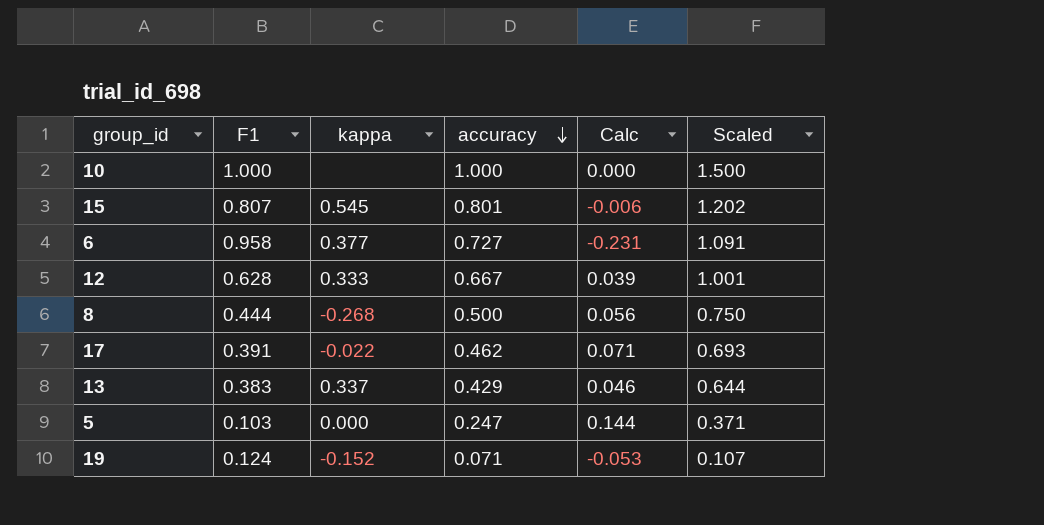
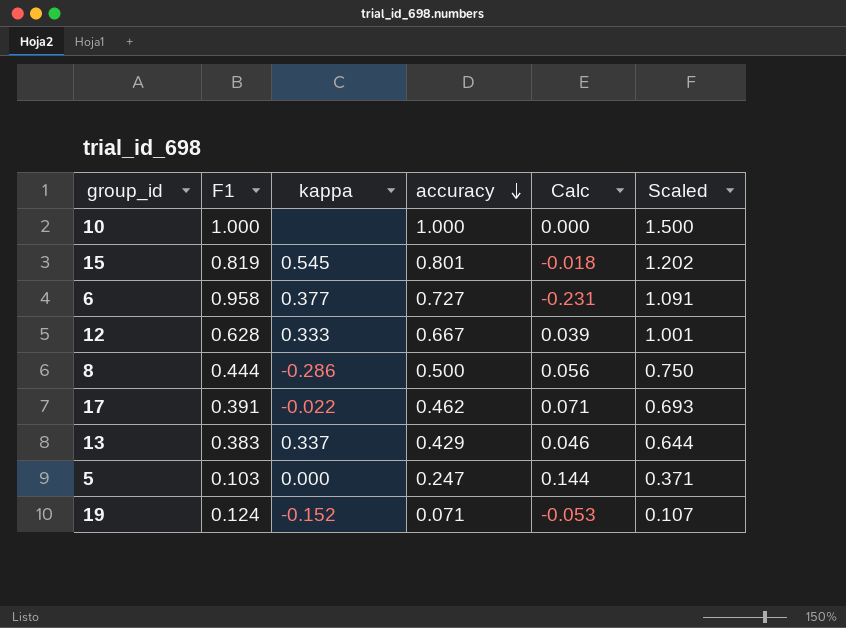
15 | F1: 0.807 -> 0.819
15 | Calc: -0.006 -> -0.018
8 | kappa: -0.268 -> -0.286

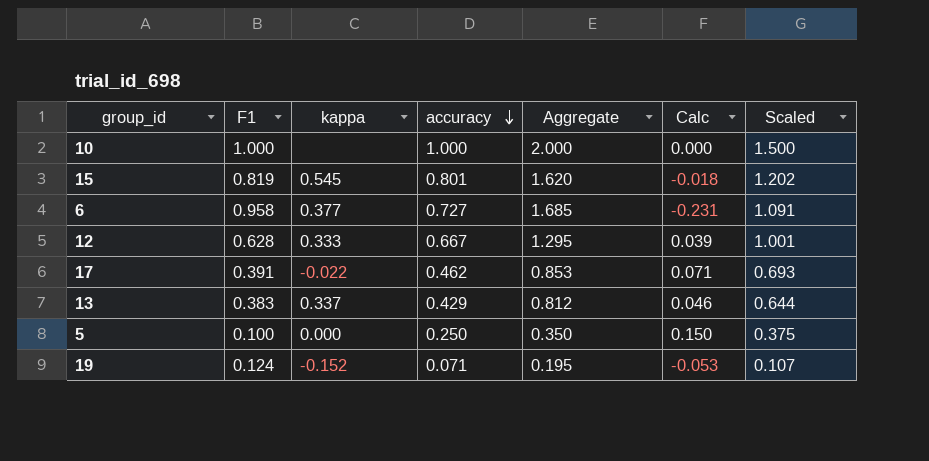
column Aggregate | formula: none -> [F1] + [accuracy]
row 8: 0.444 | -0.286 | 0.500 | 0.056 | 0.750 -> none
5 | F1: 0.103 -> 0.100
5 | accuracy: 0.247 -> 0.250
5 | Calc: 0.144 -> 0.150
5 | Scaled: 0.371 -> 0.375

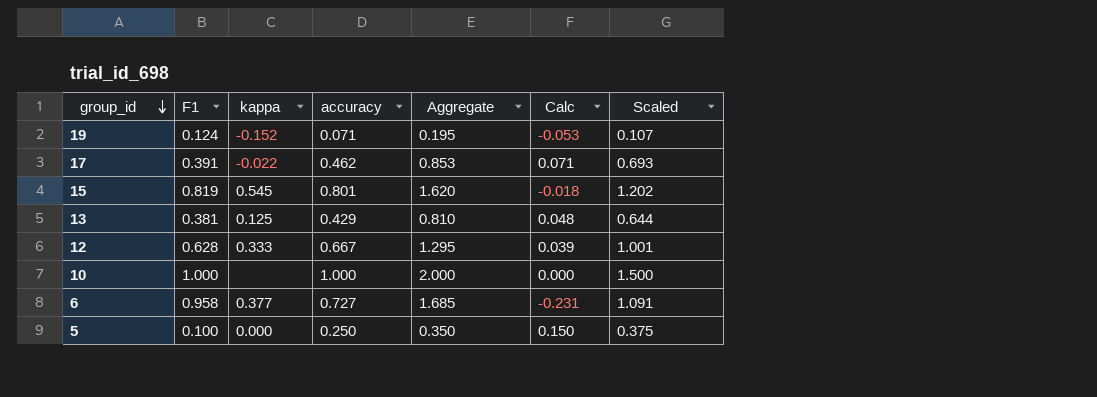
row order: accuracy descending -> group_id descending
13 | F1: 0.383 -> 0.381
13 | kappa: 0.337 -> 0.125
13 | Aggregate: 0.812 -> 0.810
13 | Calc: 0.046 -> 0.048

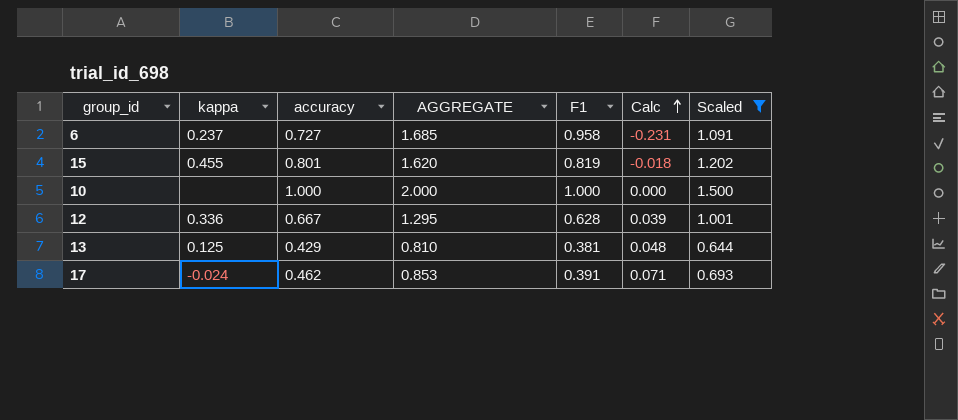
filter: none -> Scaled >= 0.644
row order: group_id descending -> Calc ascending
column name: Aggregate -> AGGREGATE
column F1 | position: 2 -> 5
6 | kappa: 0.377 -> 0.237
15 | kappa: 0.545 -> 0.455
12 | kappa: 0.333 -> 0.336
17 | kappa: -0.022 -> -0.024

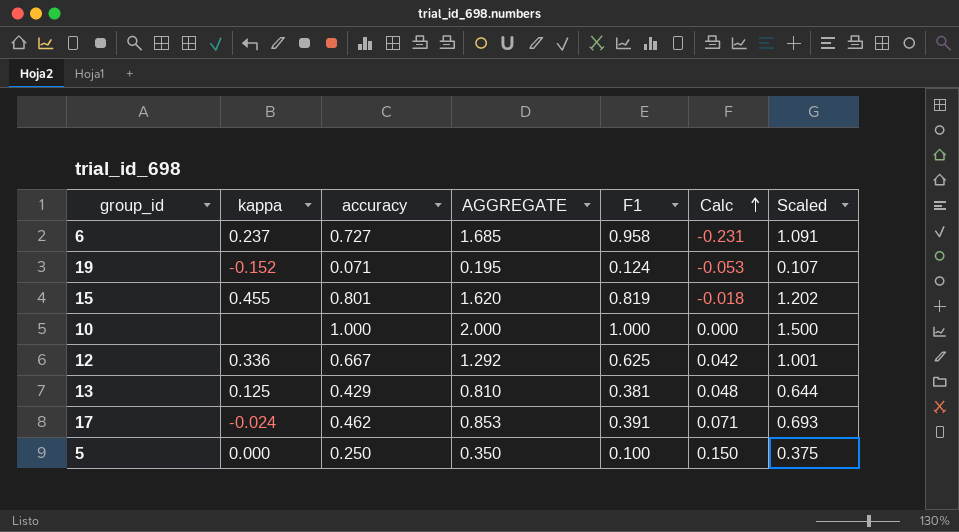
filter: Scaled >= 0.644 -> none
12 | AGGREGATE: 1.295 -> 1.292
12 | F1: 0.628 -> 0.625
12 | Calc: 0.039 -> 0.042

